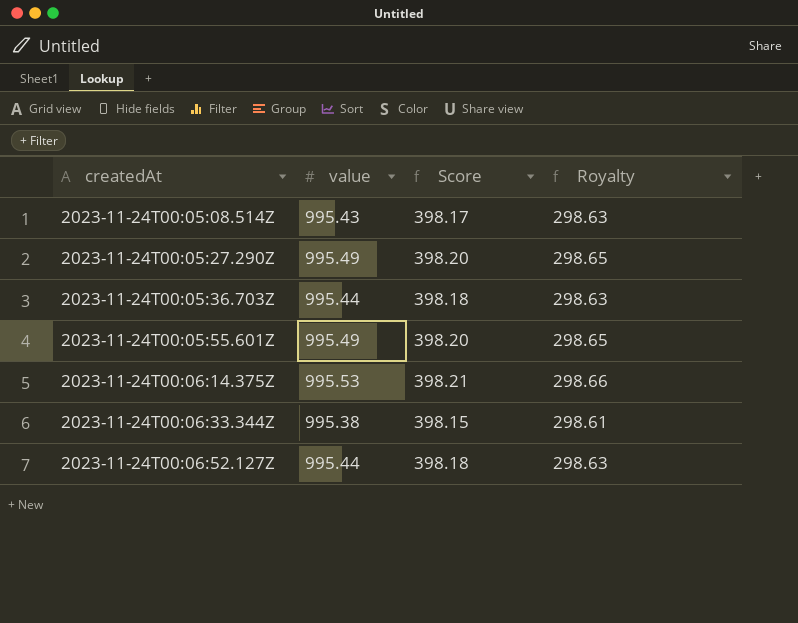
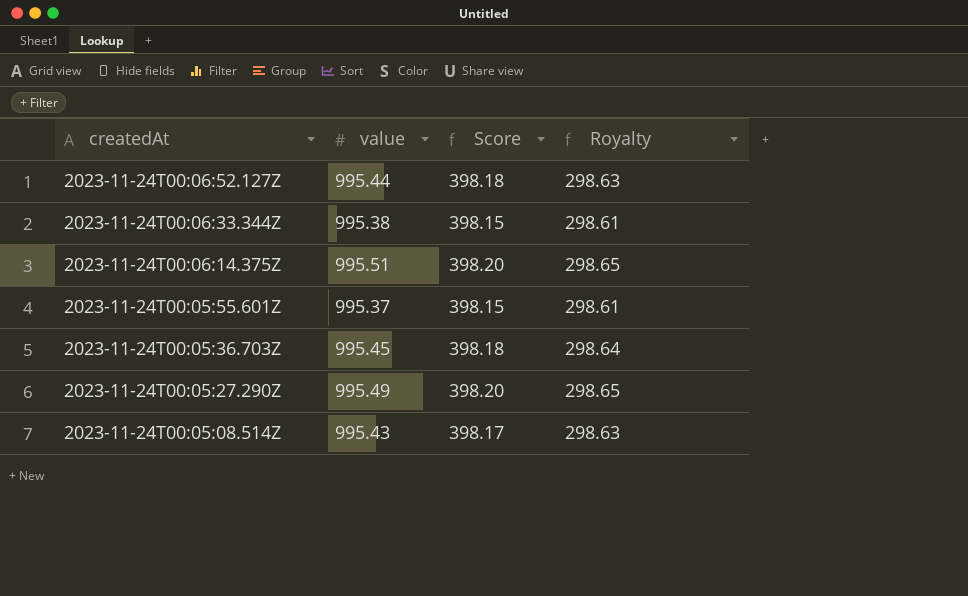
row order: createdAt ascending -> createdAt descending
2023-11-24T00:06:14.375Z | value: 995.53 -> 995.51
2023-11-24T00:06:14.375Z | Score: 398.21 -> 398.20
2023-11-24T00:06:14.375Z | Royalty: 298.66 -> 298.65
2023-11-24T00:05:55.601Z | value: 995.49 -> 995.37
2023-11-24T00:05:55.601Z | Score: 398.20 -> 398.15
2023-11-24T00:05:55.601Z | Royalty: 298.65 -> 298.61
2023-11-24T00:05:36.703Z | value: 995.44 -> 995.45
2023-11-24T00:05:36.703Z | Royalty: 298.63 -> 298.64

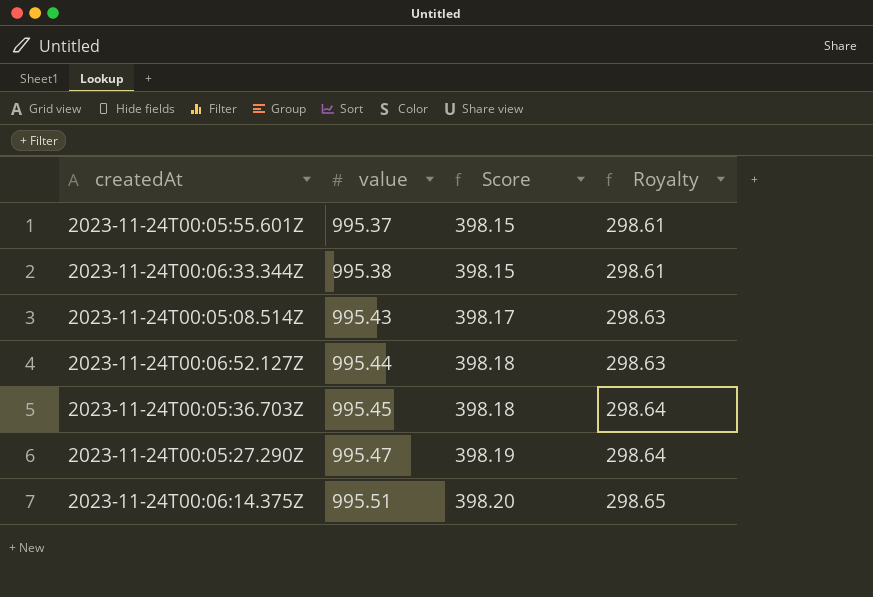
row order: createdAt descending -> value ascending
2023-11-24T00:05:27.290Z | value: 995.49 -> 995.47
2023-11-24T00:05:27.290Z | Score: 398.20 -> 398.19
2023-11-24T00:05:27.290Z | Royalty: 298.65 -> 298.64

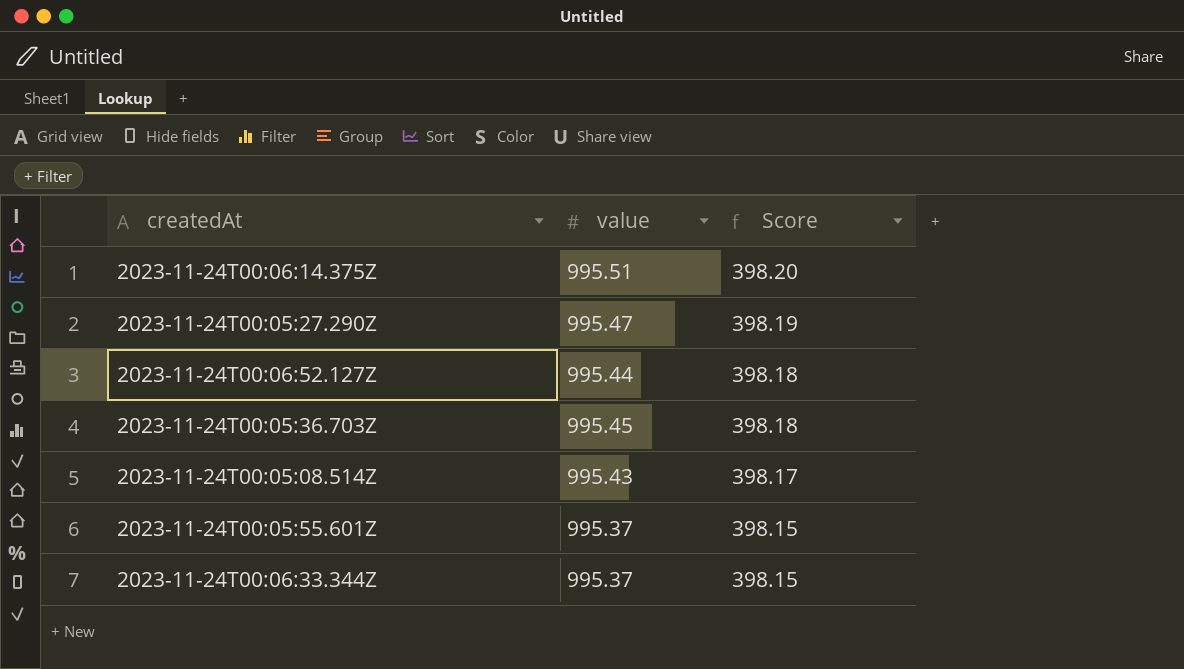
row order: value ascending -> Score descending
column Royalty | formula: [value] * 0.3 -> none
2023-11-24T00:06:33.344Z | value: 995.38 -> 995.37

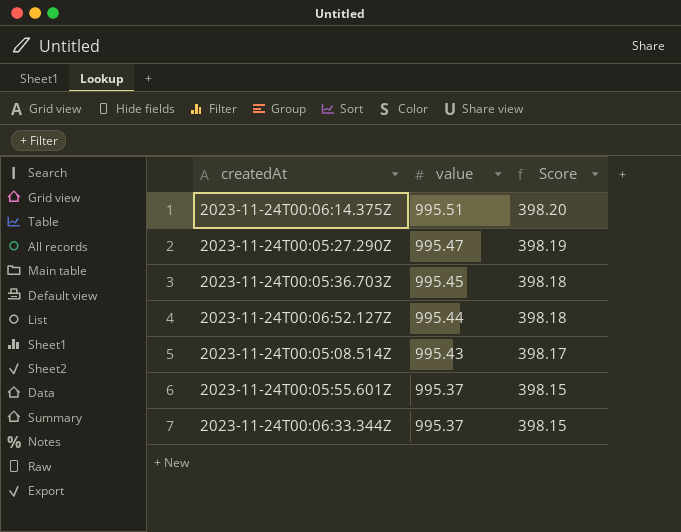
row order: Score descending -> value descending

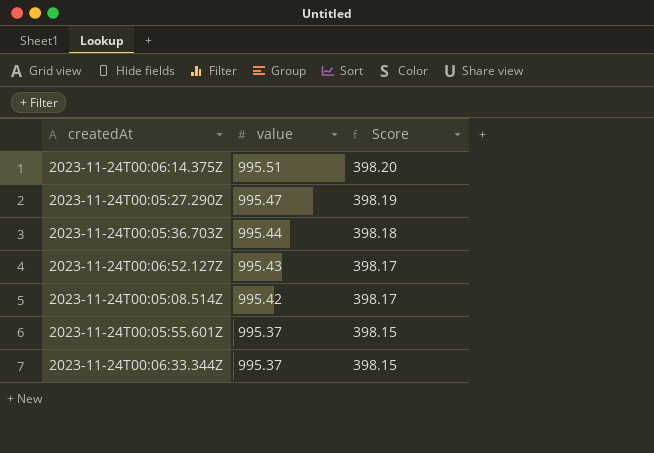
2023-11-24T00:05:36.703Z | value: 995.45 -> 995.44
2023-11-24T00:06:52.127Z | value: 995.44 -> 995.43
2023-11-24T00:06:52.127Z | Score: 398.18 -> 398.17
2023-11-24T00:05:08.514Z | value: 995.43 -> 995.42

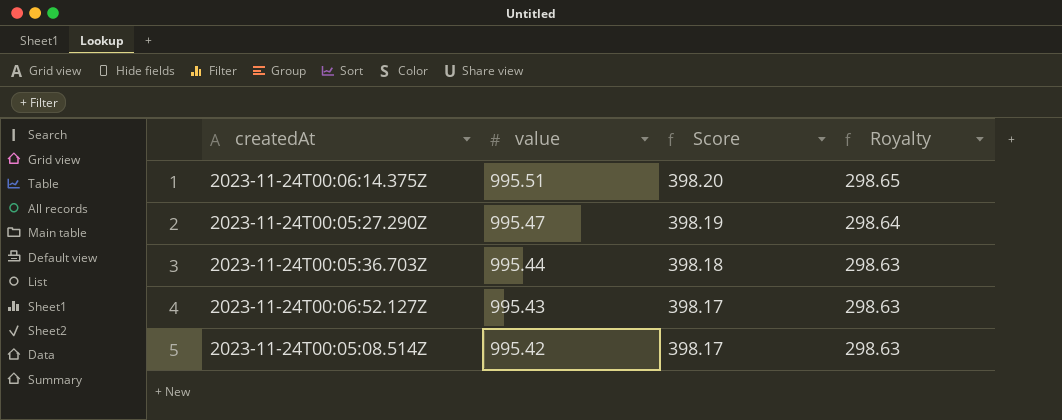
column Royalty | formula: none -> [value] * 0.3
row 2023-11-24T00:05:55.601Z: 995.37 | 398.15 -> none
row 2023-11-24T00:06:33.344Z: 995.37 | 398.15 -> none

